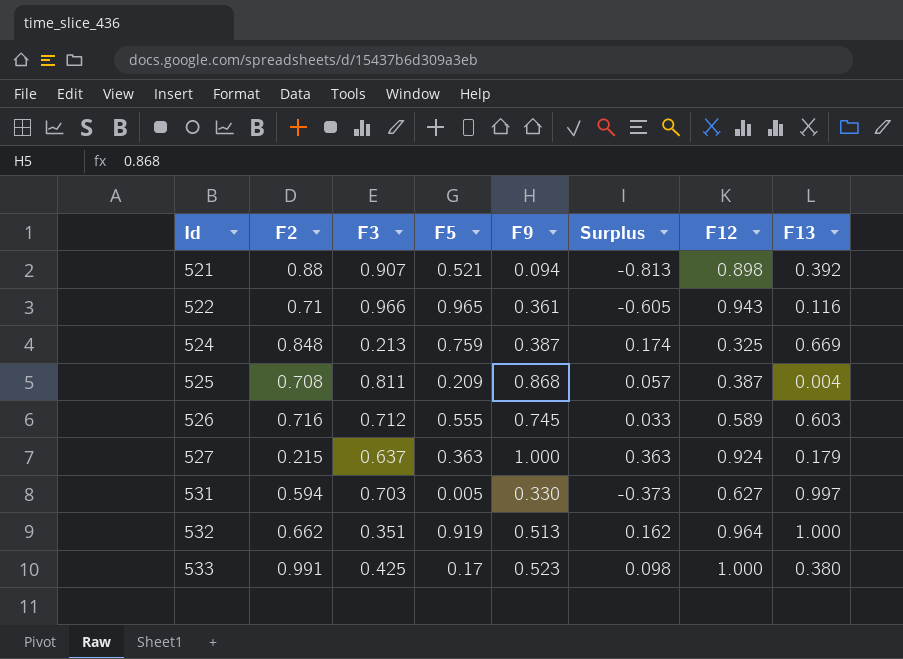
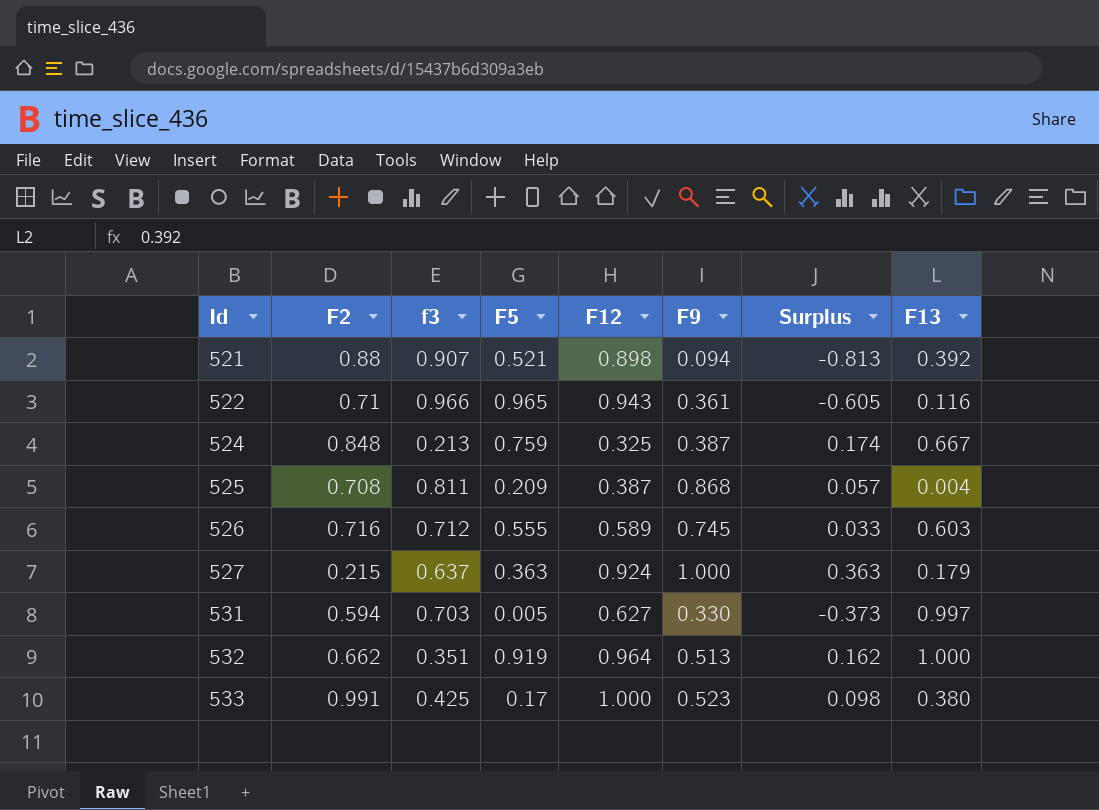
column name: F3 -> f3
column F12 | position: 7 -> 5
524 | F13: 0.669 -> 0.667

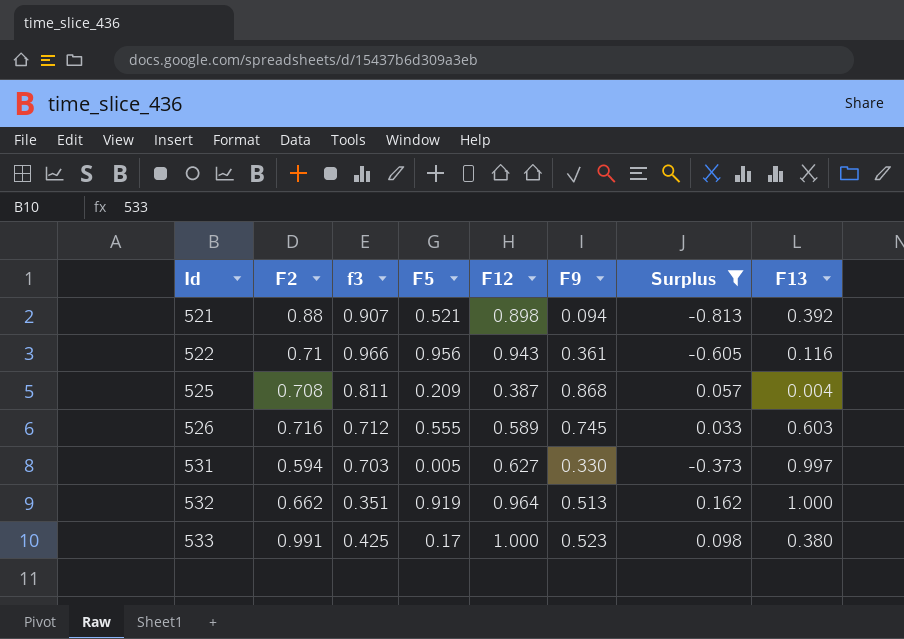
filter: none -> Surplus <= 0.162
522 | F5: 0.965 -> 0.956

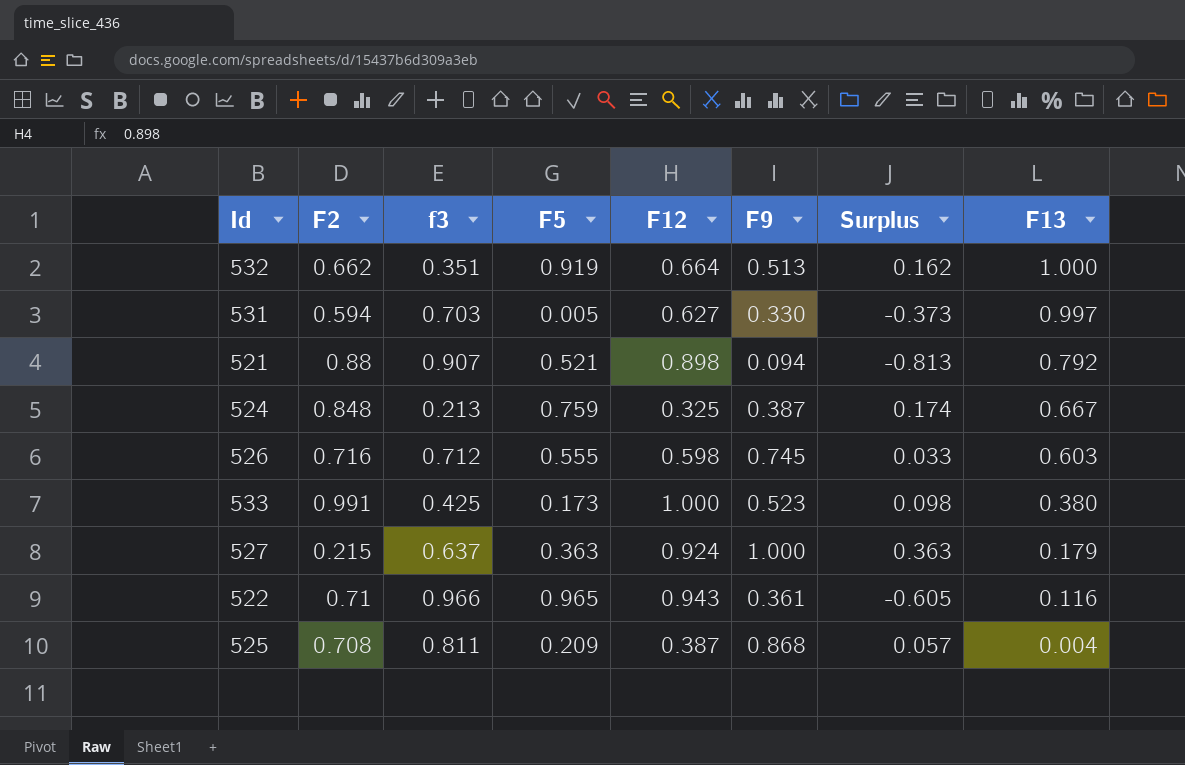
filter: Surplus <= 0.162 -> none
row order: Id ascending -> F13 descending
532 | F12: 0.964 -> 0.664
521 | F13: 0.392 -> 0.792
526 | F12: 0.589 -> 0.598
533 | F5: 0.17 -> 0.173
522 | F5: 0.956 -> 0.965

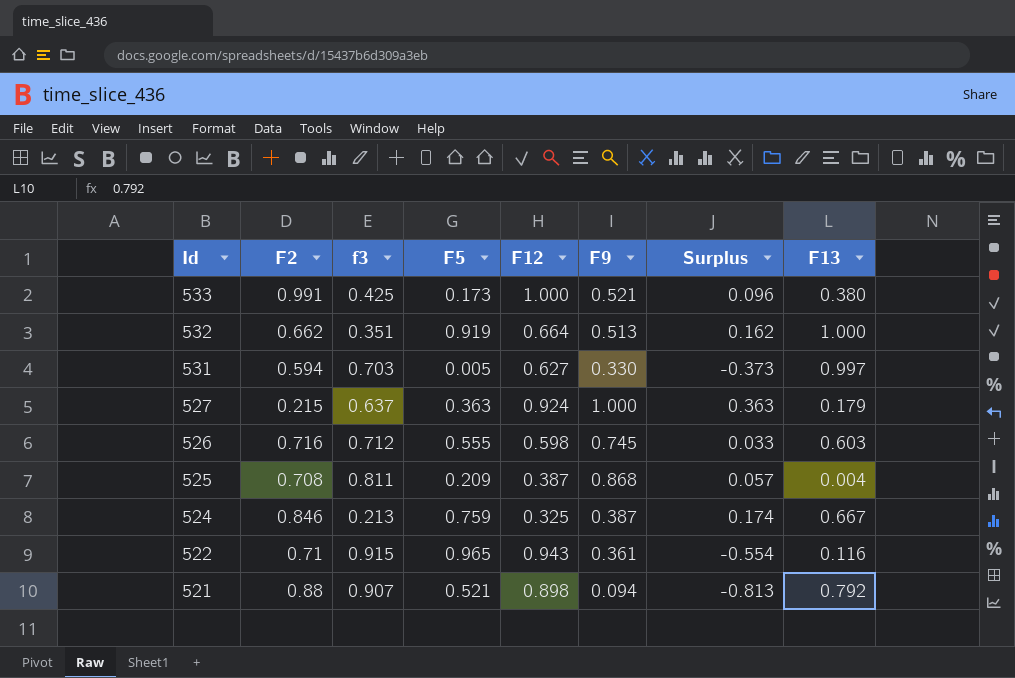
row order: F13 descending -> Id descending
533 | F9: 0.523 -> 0.521
533 | Surplus: 0.098 -> 0.096
524 | F2: 0.848 -> 0.846
522 | f3: 0.966 -> 0.915
522 | Surplus: -0.605 -> -0.554

